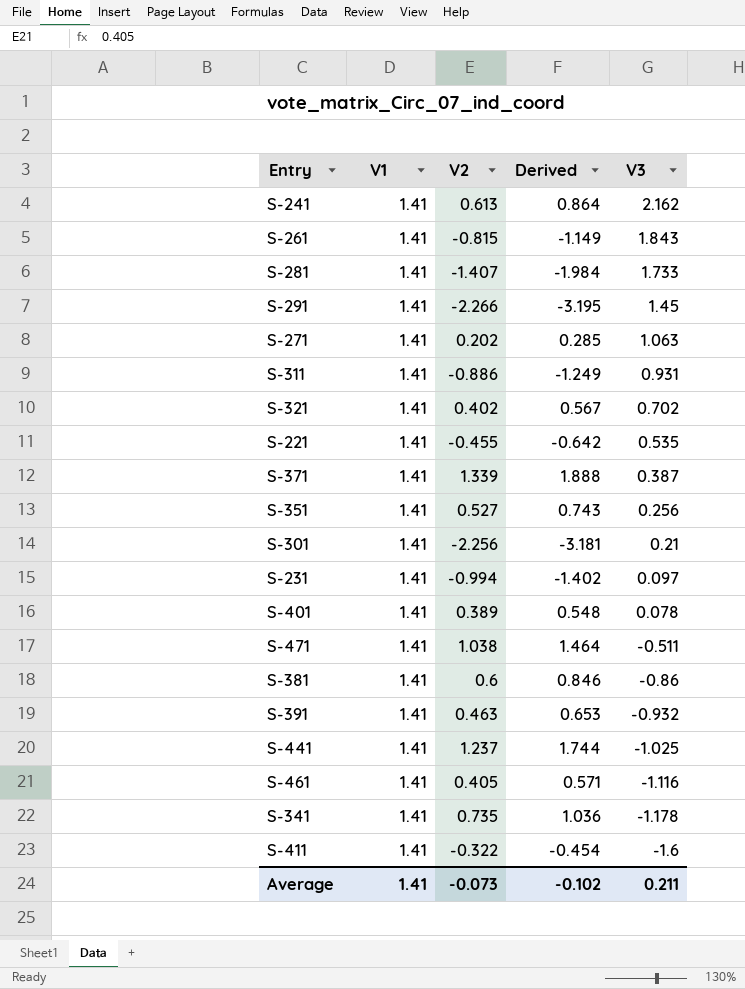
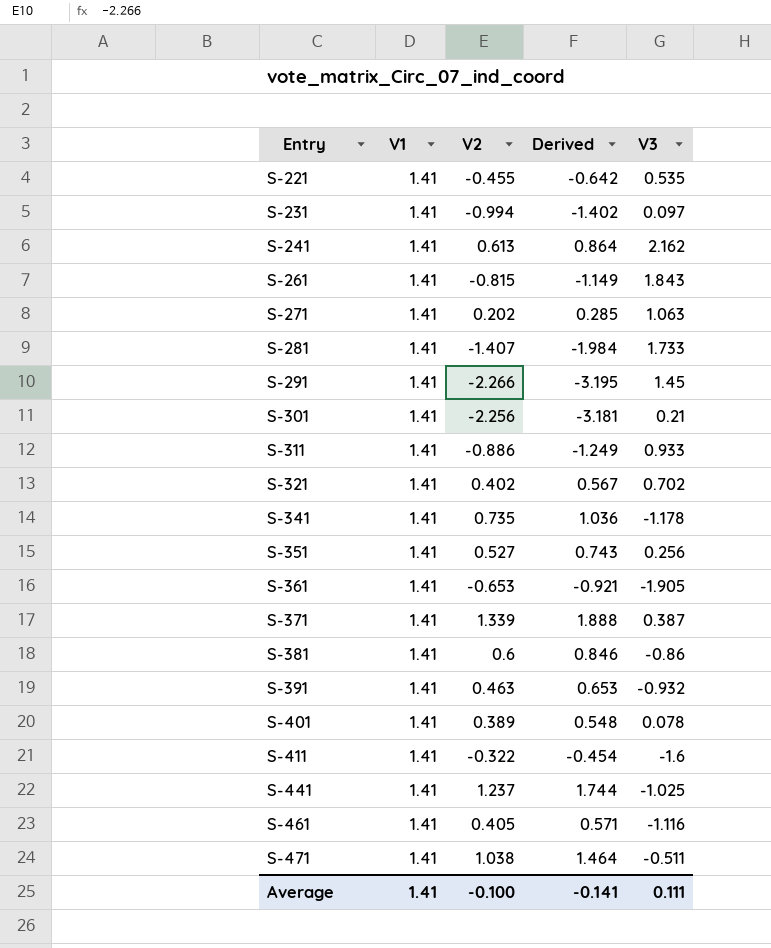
row order: V3 descending -> Entry ascending
S-311 | V3: 0.931 -> 0.933
row S-361: none -> 1.41 | -0.653 | -0.921 | -1.905
Average | V2: -0.073 -> -0.100
Average | Derived: -0.102 -> -0.141
Average | V3: 0.211 -> 0.111

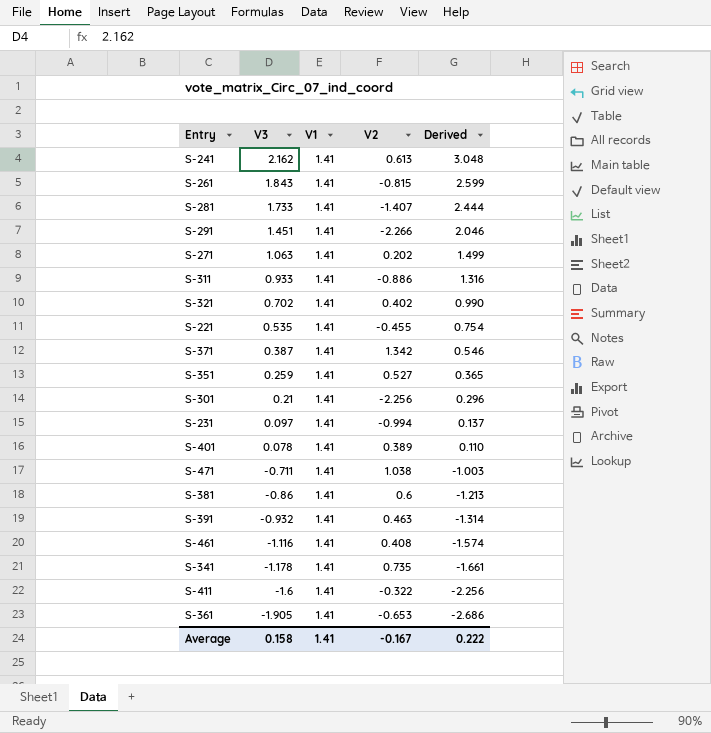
row order: Entry ascending -> V3 descending
column V3 | position: 5 -> 2
column Derived | formula: [V1] * [V2] -> [V3] * [V1]
row S-441: 1.41 | 1.237 | 1.744 | -1.025 -> none
S-291 | V3: 1.45 -> 1.451
S-371 | V2: 1.339 -> 1.342
S-351 | V3: 0.256 -> 0.259
S-471 | V3: -0.511 -> -0.711
S-461 | V2: 0.405 -> 0.408
Average | V3: 0.111 -> 0.158
Average | V2: -0.100 -> -0.167
Average | Derived: -0.141 -> 0.222

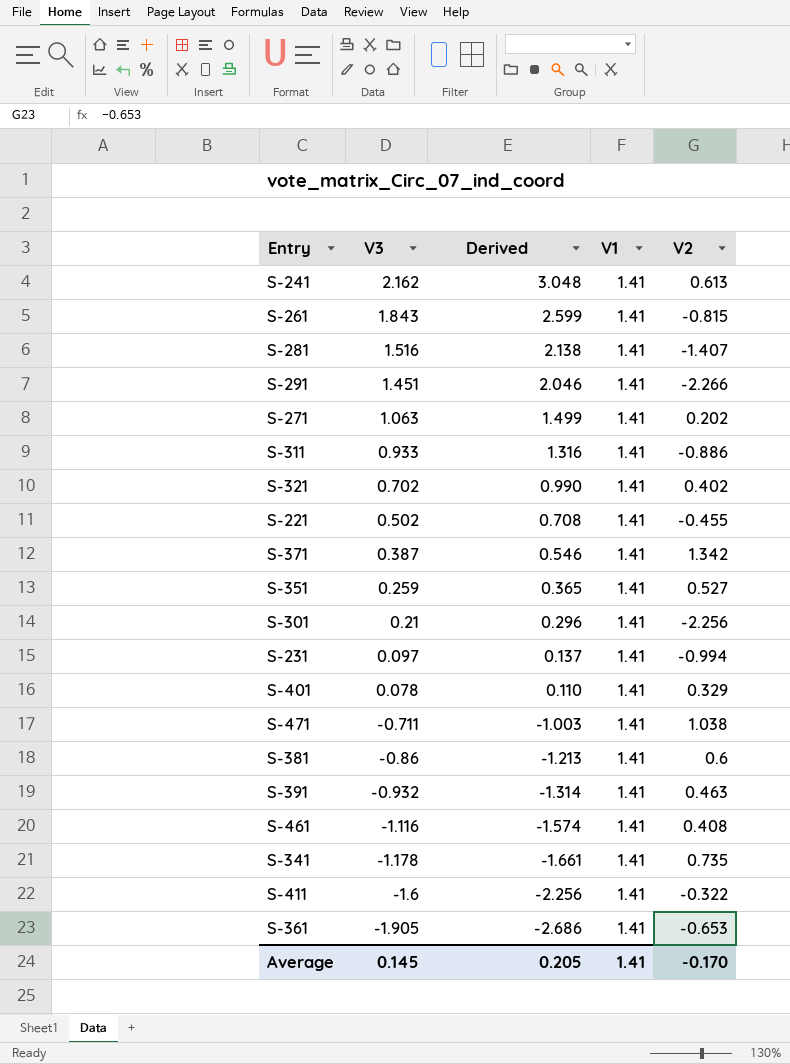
column Derived | position: 5 -> 3
S-281 | V3: 1.733 -> 1.516
S-281 | Derived: 2.444 -> 2.138
S-221 | V3: 0.535 -> 0.502
S-221 | Derived: 0.754 -> 0.708
S-401 | V2: 0.389 -> 0.329
Average | V3: 0.158 -> 0.145
Average | Derived: 0.222 -> 0.205
Average | V2: -0.167 -> -0.170

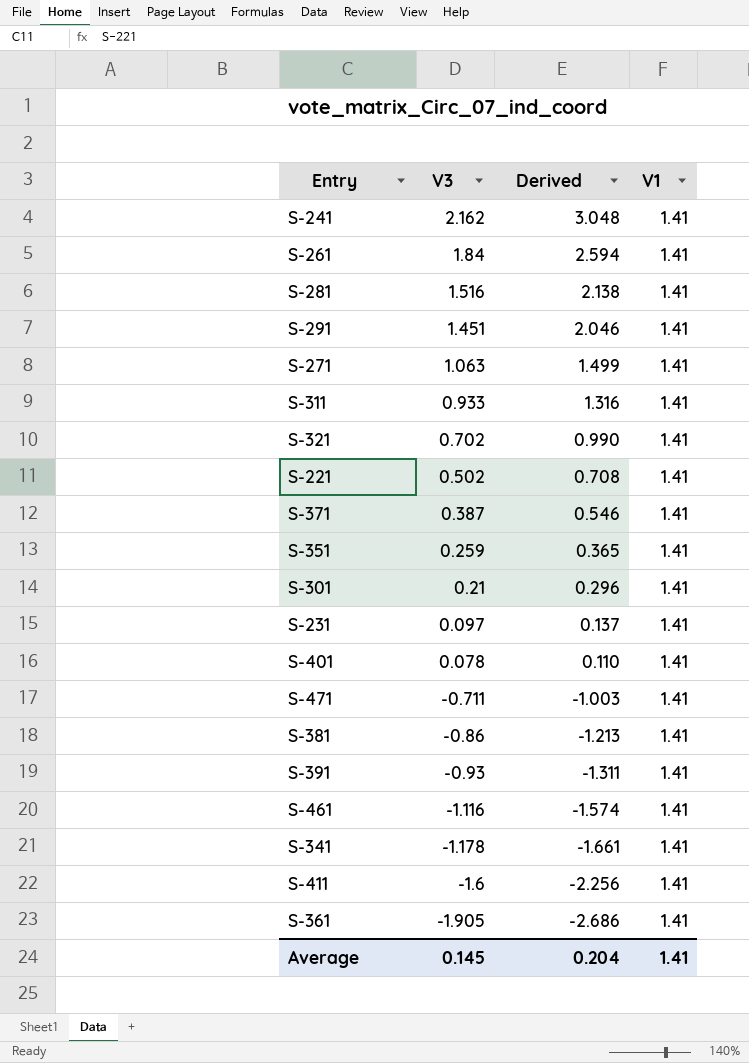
column V2 | position: 5 -> none
S-261 | V3: 1.843 -> 1.84
S-261 | Derived: 2.599 -> 2.594
S-391 | V3: -0.932 -> -0.93
S-391 | Derived: -1.314 -> -1.311
Average | Derived: 0.205 -> 0.204

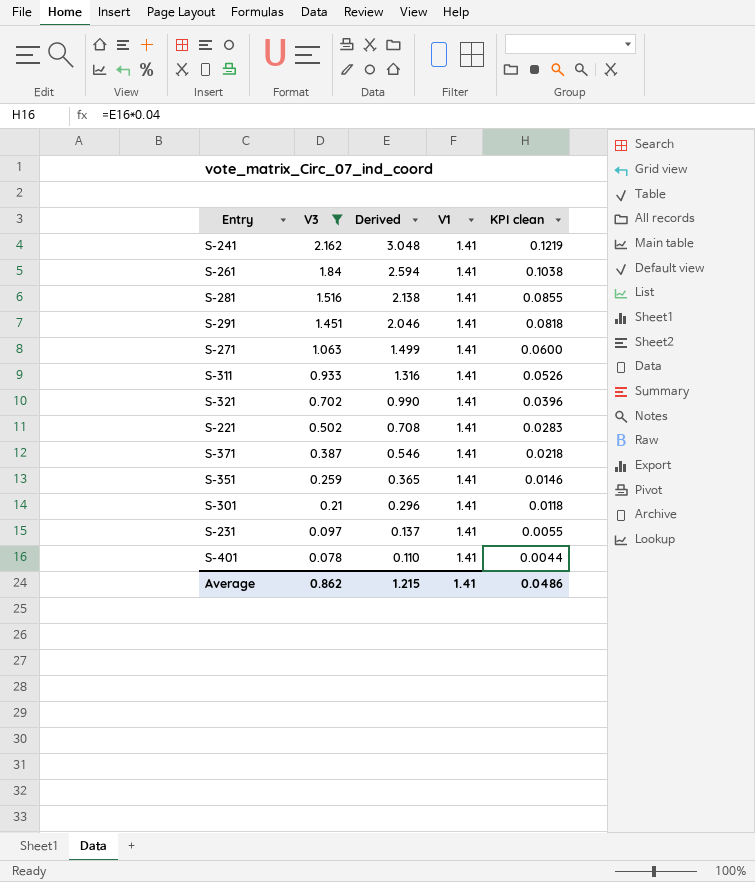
filter: none -> V3 >= 0.078
column KPI clean | formula: none -> [Derived] * 0.04
Average | V3: 0.145 -> 0.862
Average | Derived: 0.204 -> 1.215

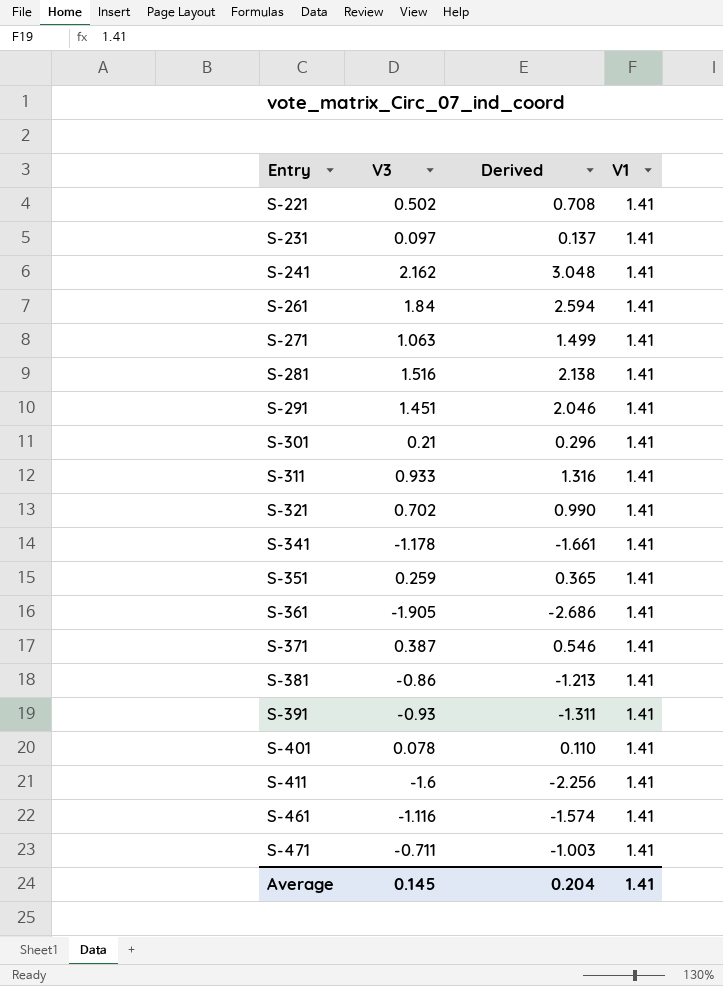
filter: V3 >= 0.078 -> none
row order: V3 descending -> Entry ascending
column KPI clean | formula: [Derived] * 0.04 -> none
Average | V3: 0.862 -> 0.145
Average | Derived: 1.215 -> 0.204

